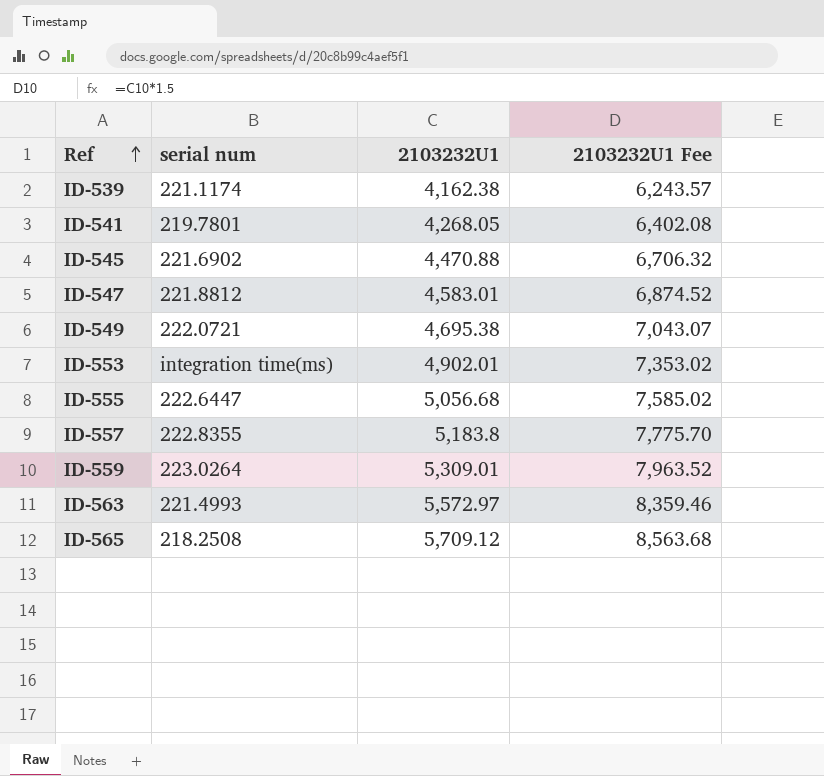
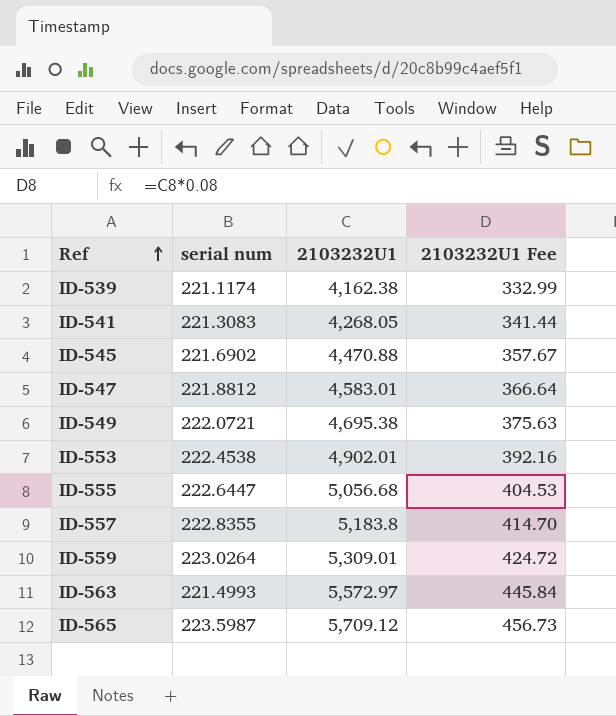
column 2103232U1 Fee | formula: [2103232U1] * 1.5 -> [2103232U1] * 0.08
ID-541 | serial num: 219.7801 -> 221.3083
ID-553 | serial num: integration time(ms) -> 222.4538
ID-565 | serial num: 218.2508 -> 223.5987

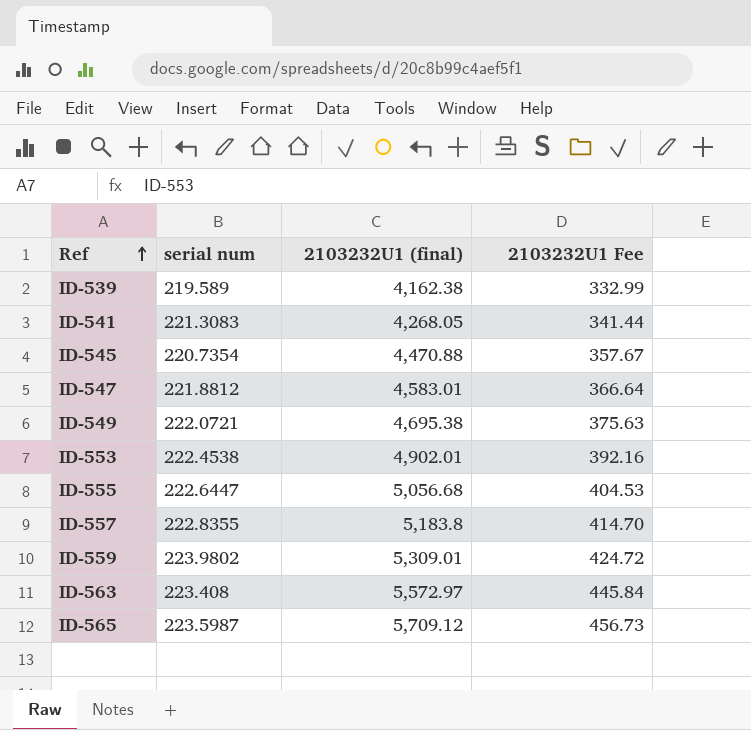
column name: 2103232U1 -> 2103232U1 (final)
ID-539 | serial num: 221.1174 -> 219.589
ID-545 | serial num: 221.6902 -> 220.7354
ID-559 | serial num: 223.0264 -> 223.9802
ID-563 | serial num: 221.4993 -> 223.408

